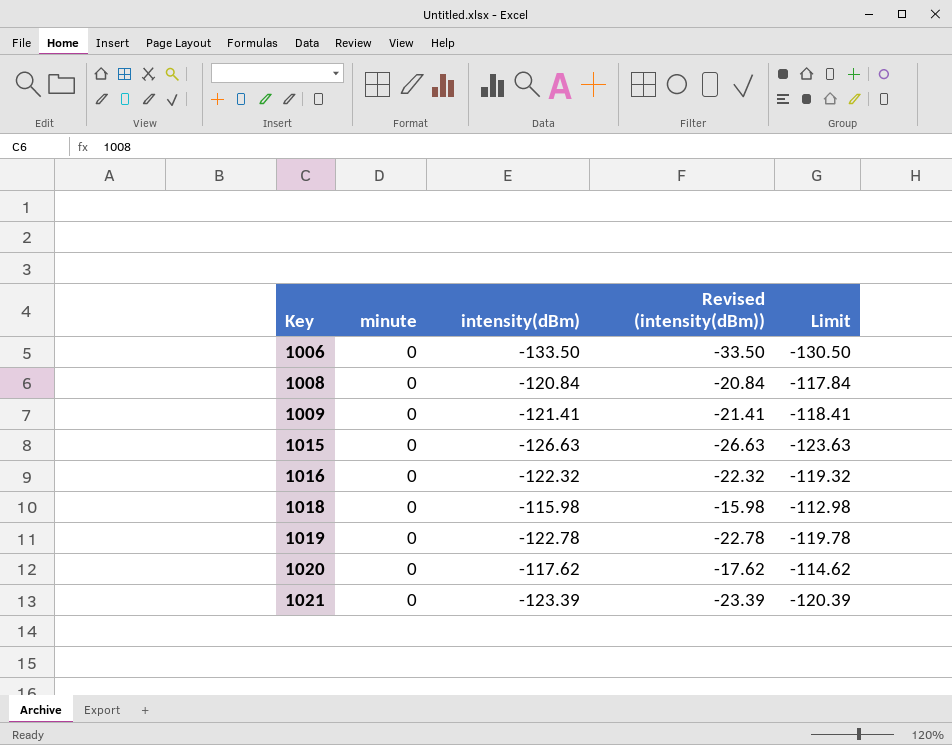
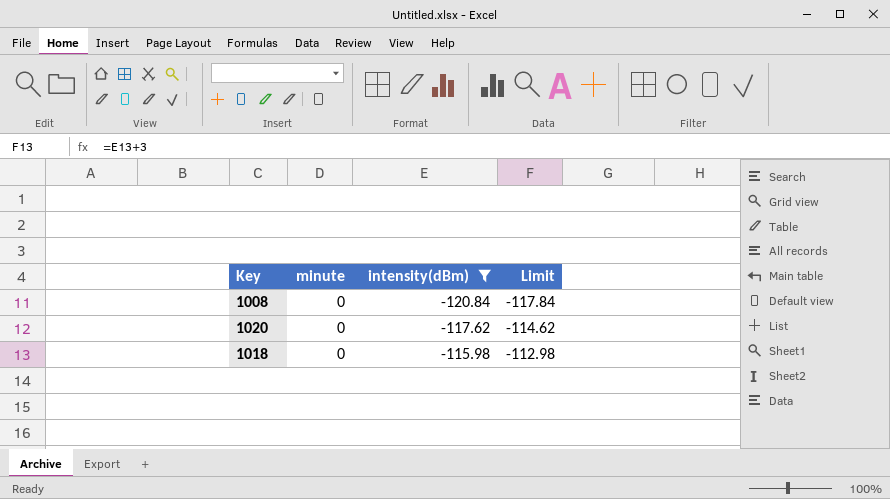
filter: none -> intensity(dBm) >= -120.84
row order: Key ascending -> intensity(dBm) ascending
column Revised (intensity(dBm)) | formula: [intensity(dBm)] + 100 -> none

